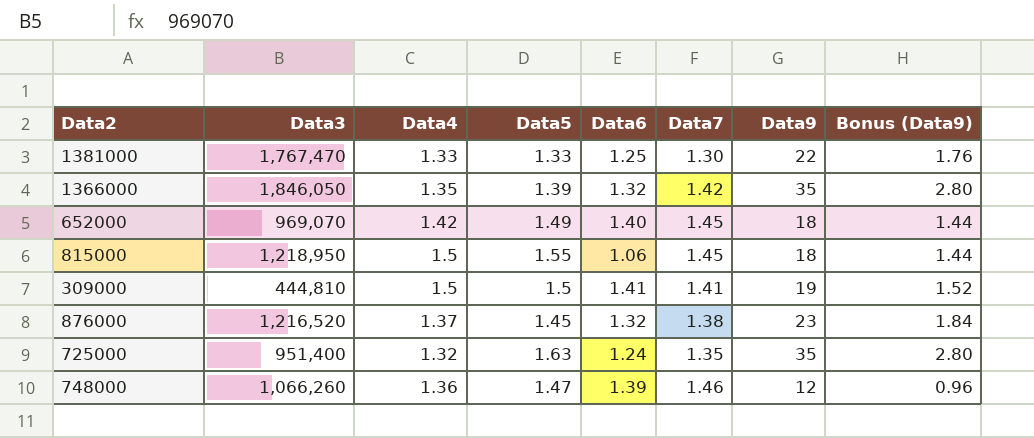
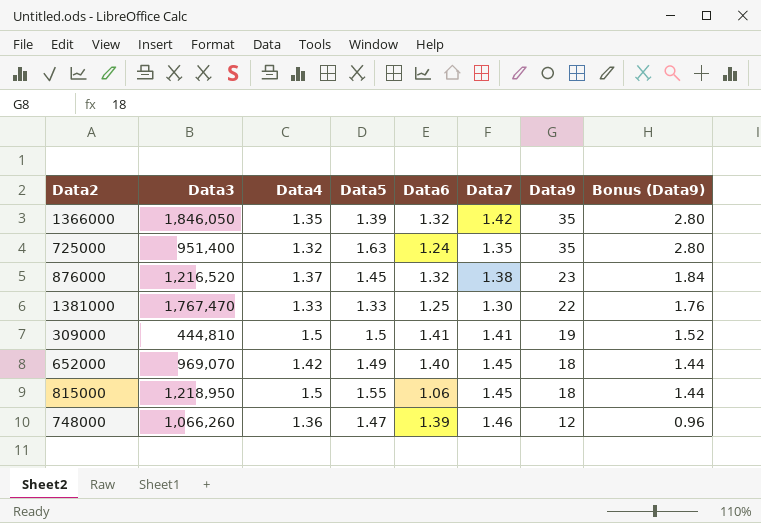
row order: none -> Data9 descending

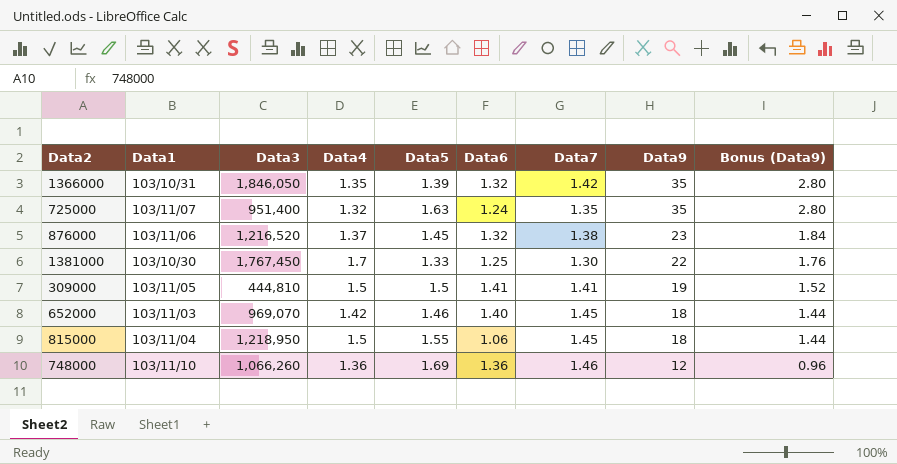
column Data1 | position: none -> 2
1381000 | Data3: 1,767,470 -> 1,767,450
1381000 | Data4: 1.33 -> 1.7
652000 | Data5: 1.49 -> 1.46
748000 | Data5: 1.47 -> 1.69
748000 | Data6: 1.39 -> 1.36

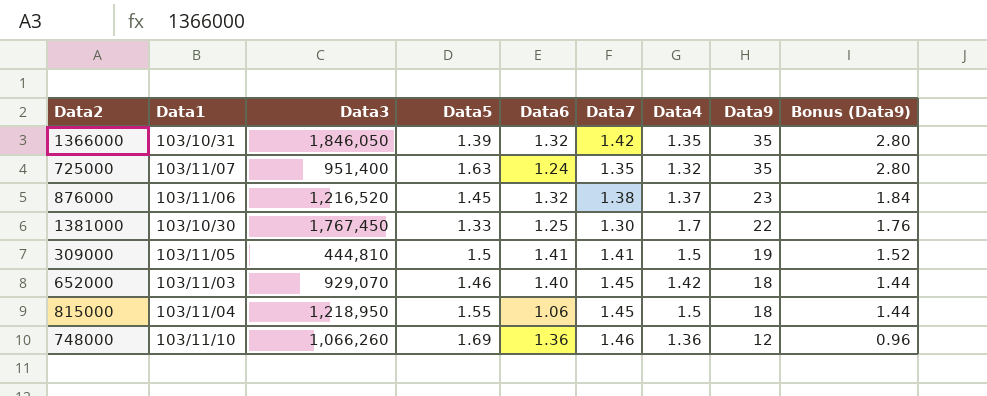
column Data4 | position: 4 -> 7
652000 | Data3: 969,070 -> 929,070

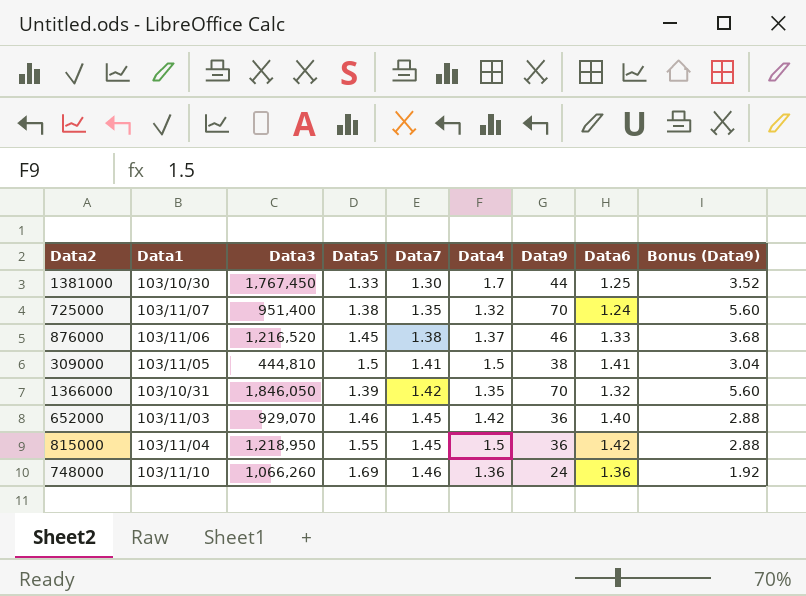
row order: Data9 descending -> Data7 ascending
column Data6 | position: 5 -> 8
1381000 | Data9: 22 -> 44
1381000 | Bonus (Data9): 1.76 -> 3.52
725000 | Data5: 1.63 -> 1.38
725000 | Data9: 35 -> 70
725000 | Bonus (Data9): 2.80 -> 5.60
876000 | Data9: 23 -> 46
876000 | Data6: 1.32 -> 1.33
876000 | Bonus (Data9): 1.84 -> 3.68
309000 | Data9: 19 -> 38
309000 | Bonus (Data9): 1.52 -> 3.04
1366000 | Data9: 35 -> 70
1366000 | Bonus (Data9): 2.80 -> 5.60
652000 | Data9: 18 -> 36
652000 | Bonus (Data9): 1.44 -> 2.88
815000 | Data9: 18 -> 36
815000 | Data6: 1.06 -> 1.42
815000 | Bonus (Data9): 1.44 -> 2.88
748000 | Data9: 12 -> 24
748000 | Bonus (Data9): 0.96 -> 1.92

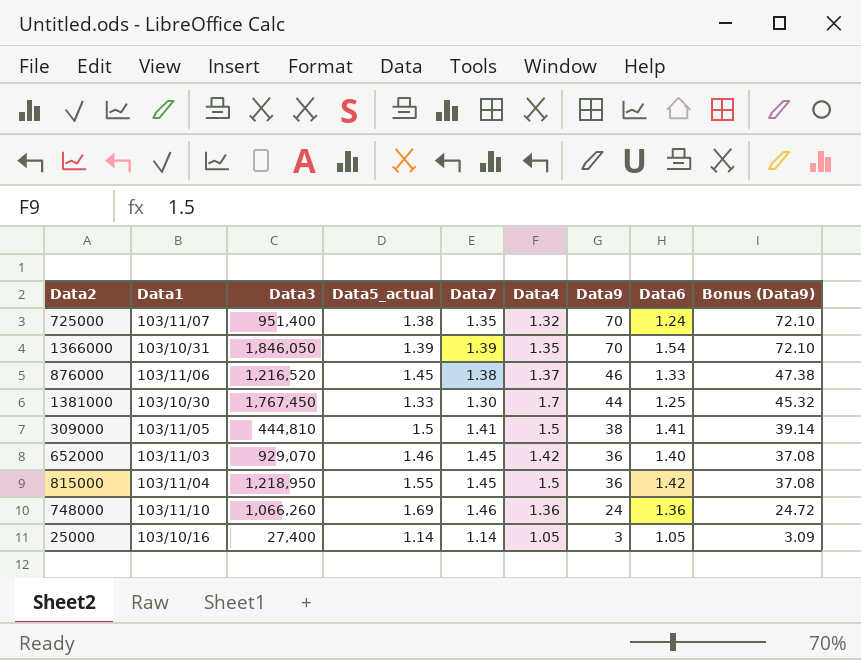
row order: Data7 ascending -> Data9 descending
column name: Data5 -> Data5_actual
column Bonus (Data9) | formula: [Data9] * 0.08 -> [Data9] * 1.03
1366000 | Data7: 1.42 -> 1.39
1366000 | Data6: 1.32 -> 1.54
row 25000: none -> 103/10/16 | 27,400 | 1.14 | 1.14 | 1.05 | 3 | 1.05 | 3.09

